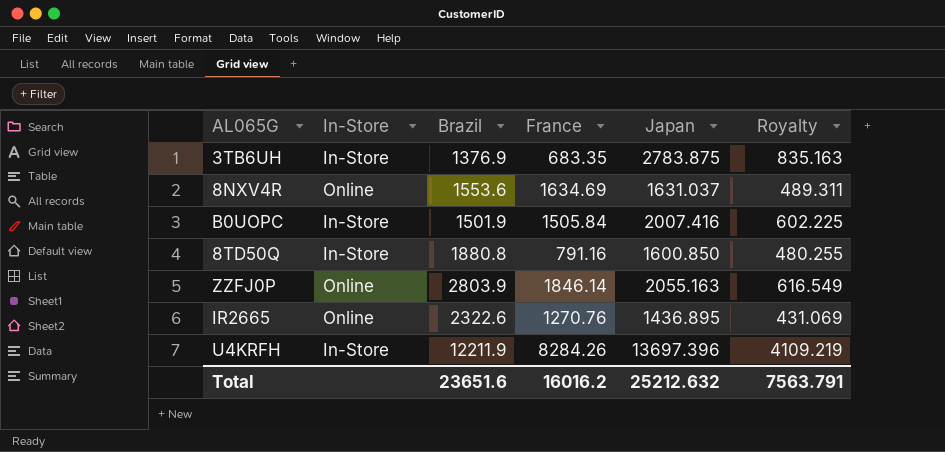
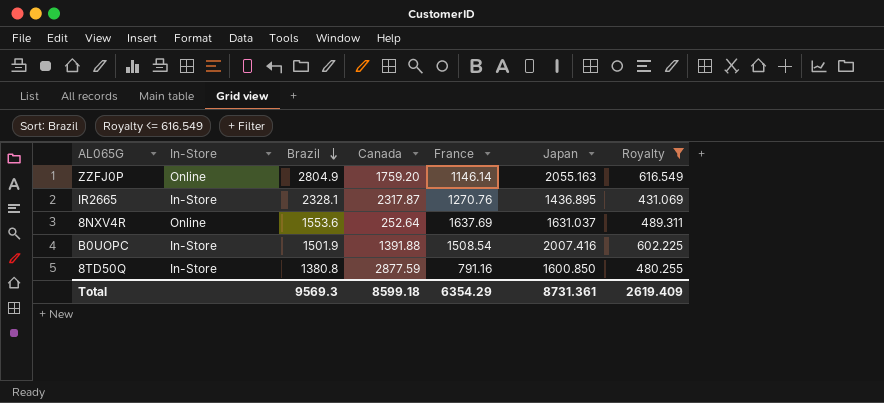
filter: none -> Royalty <= 616.549
row order: none -> Brazil descending
column Canada | position: none -> 4
ZZFJ0P | Brazil: 2803.9 -> 2804.9
ZZFJ0P | France: 1846.14 -> 1146.14
IR2665 | In-Store: Online -> In-Store
IR2665 | Brazil: 2322.6 -> 2328.1
8NXV4R | France: 1634.69 -> 1637.69
B0UOPC | France: 1505.84 -> 1508.54
8TD50Q | Brazil: 1880.8 -> 1380.8
Total | Brazil: 23651.6 -> 9569.3
Total | France: 16016.2 -> 6354.29
Total | Japan: 25212.632 -> 8731.361
Total | Royalty: 7563.791 -> 2619.409

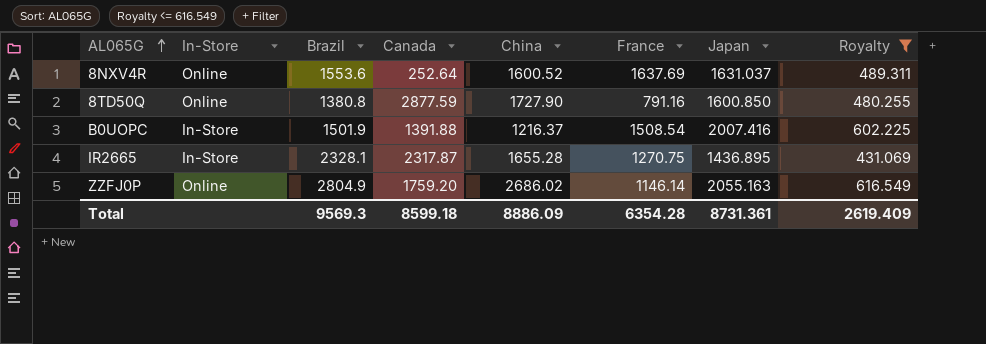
row order: Brazil descending -> AL065G ascending
column China | position: none -> 5
8TD50Q | In-Store: In-Store -> Online
IR2665 | France: 1270.76 -> 1270.75
Total | France: 6354.29 -> 6354.28

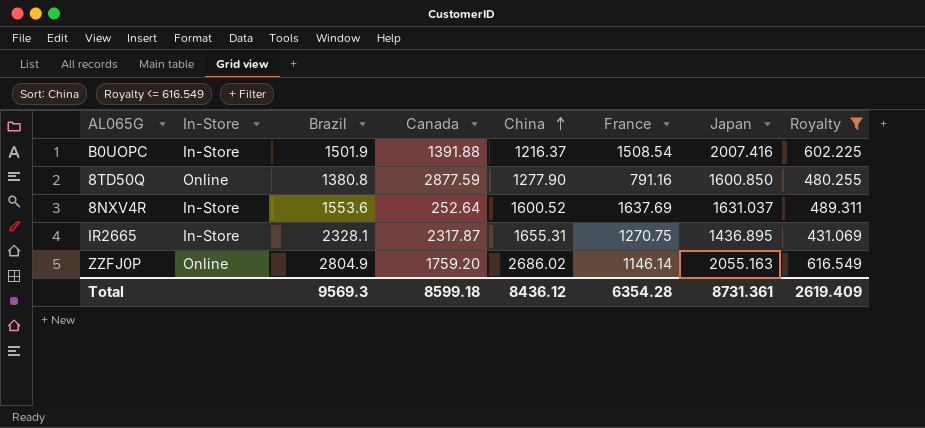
row order: AL065G ascending -> China ascending
8TD50Q | China: 1727.90 -> 1277.90
8NXV4R | In-Store: Online -> In-Store
IR2665 | China: 1655.28 -> 1655.31
Total | China: 8886.09 -> 8436.12

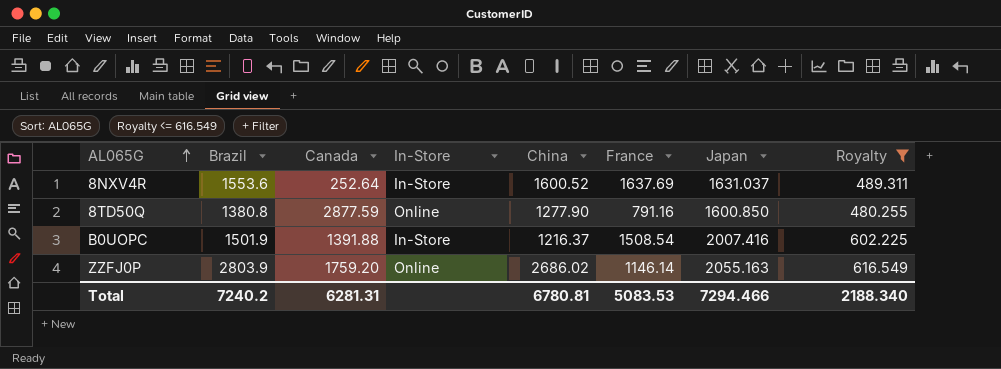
row order: China ascending -> AL065G ascending
column In-Store | position: 2 -> 4
row IR2665: In-Store | 2328.1 | 2317.87 | 1655.31 | 1270.75 | 1436.895 | 431.069 -> none
ZZFJ0P | Brazil: 2804.9 -> 2803.9
Total | Brazil: 9569.3 -> 7240.2
Total | Canada: 8599.18 -> 6281.31
Total | China: 8436.12 -> 6780.81
Total | France: 6354.28 -> 5083.53
Total | Japan: 8731.361 -> 7294.466
Total | Royalty: 2619.409 -> 2188.340

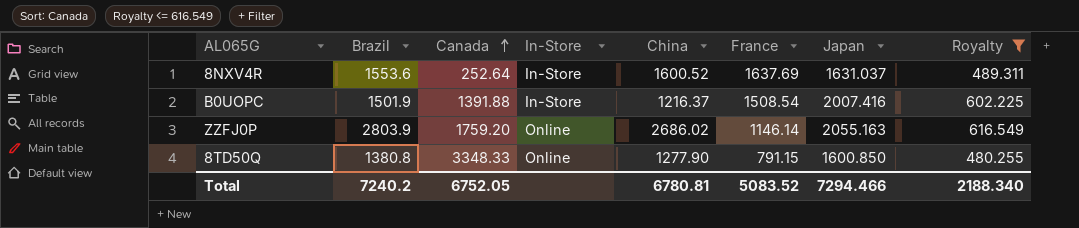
row order: AL065G ascending -> Canada ascending
8TD50Q | Canada: 2877.59 -> 3348.33
8TD50Q | France: 791.16 -> 791.15
Total | Canada: 6281.31 -> 6752.05
Total | France: 5083.53 -> 5083.52

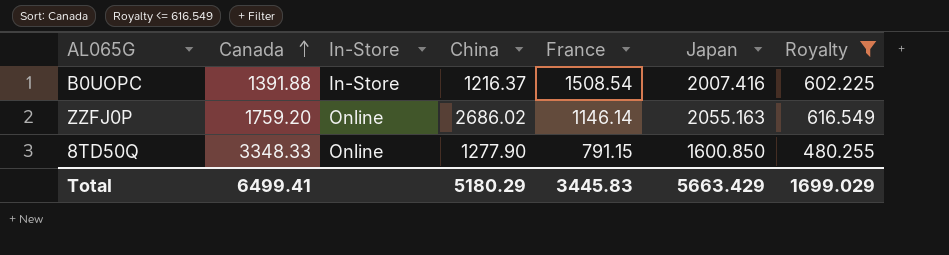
column Brazil | position: 2 -> none
row 8NXV4R: 1553.6 | 252.64 | In-Store | 1600.52 | 1637.69 | 1631.037 | 489.311 -> none
Total | Canada: 6752.05 -> 6499.41
Total | China: 6780.81 -> 5180.29
Total | France: 5083.52 -> 3445.83
Total | Japan: 7294.466 -> 5663.429
Total | Royalty: 2188.340 -> 1699.029

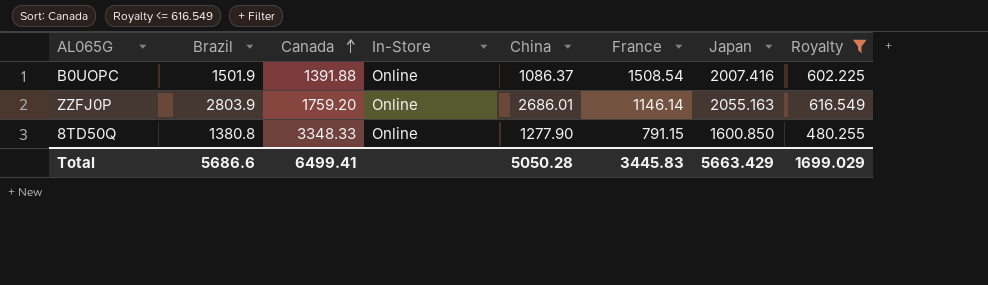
column Brazil | position: none -> 2
B0UOPC | In-Store: In-Store -> Online
B0UOPC | China: 1216.37 -> 1086.37
ZZFJ0P | China: 2686.02 -> 2686.01
Total | China: 5180.29 -> 5050.28

